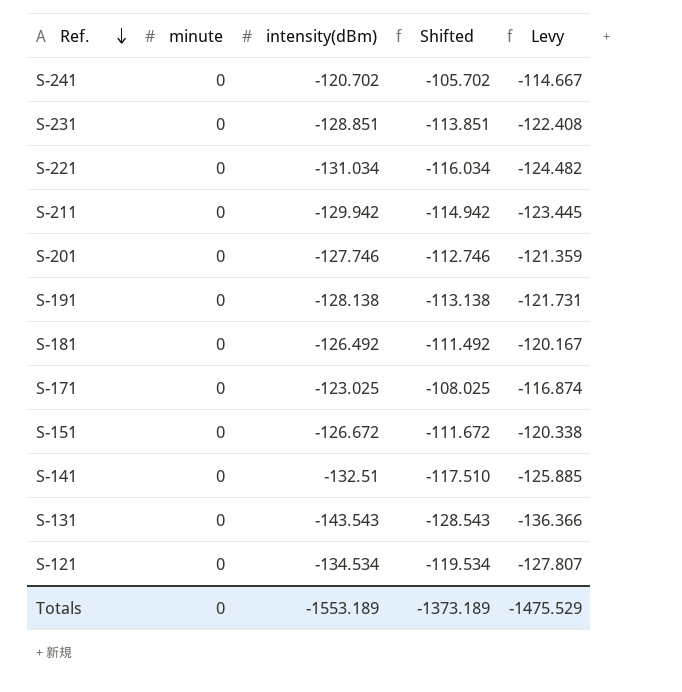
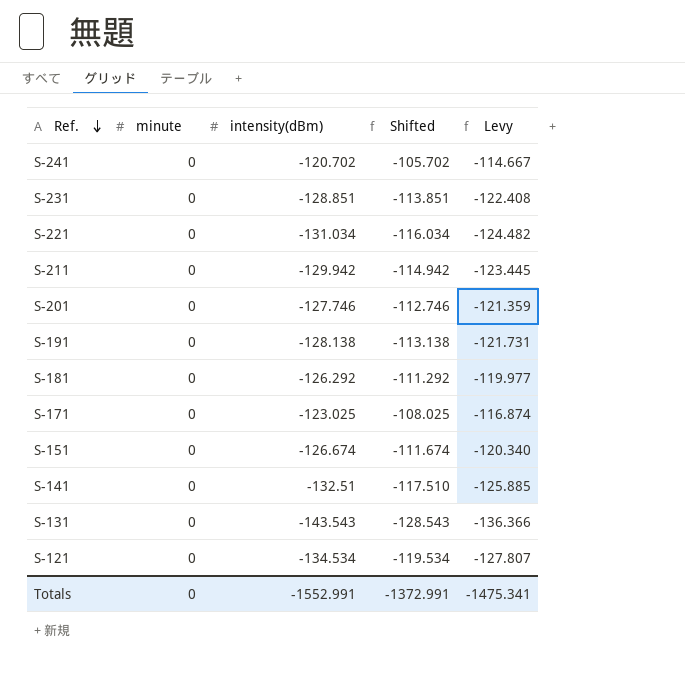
S-181 | intensity(dBm): -126.492 -> -126.292
S-181 | Shifted: -111.492 -> -111.292
S-181 | Levy: -120.167 -> -119.977
S-151 | intensity(dBm): -126.672 -> -126.674
S-151 | Shifted: -111.672 -> -111.674
S-151 | Levy: -120.338 -> -120.340
Totals | intensity(dBm): -1553.189 -> -1552.991
Totals | Shifted: -1373.189 -> -1372.991
Totals | Levy: -1475.529 -> -1475.341

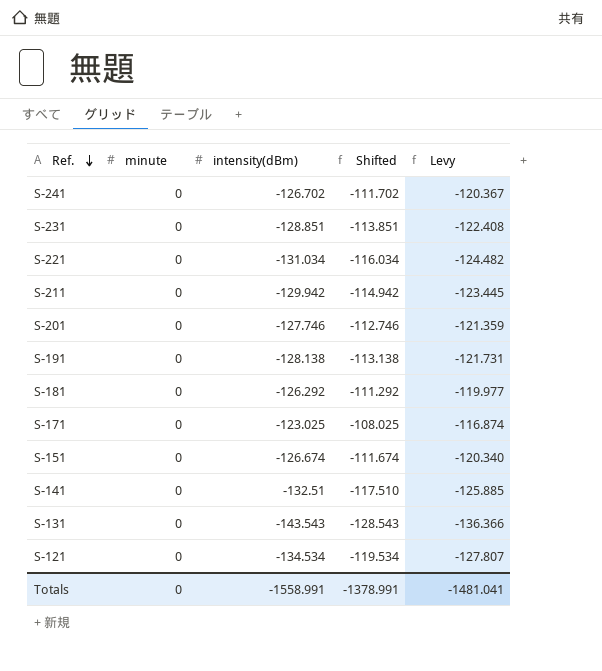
S-241 | intensity(dBm): -120.702 -> -126.702
S-241 | Shifted: -105.702 -> -111.702
S-241 | Levy: -114.667 -> -120.367
Totals | intensity(dBm): -1552.991 -> -1558.991
Totals | Shifted: -1372.991 -> -1378.991
Totals | Levy: -1475.341 -> -1481.041

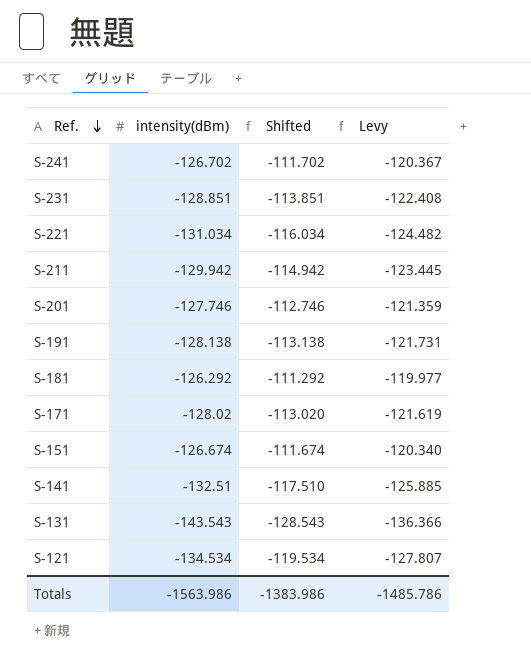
column minute | position: 2 -> none
S-171 | intensity(dBm): -123.025 -> -128.02
S-171 | Shifted: -108.025 -> -113.020
S-171 | Levy: -116.874 -> -121.619
Totals | intensity(dBm): -1558.991 -> -1563.986
Totals | Shifted: -1378.991 -> -1383.986
Totals | Levy: -1481.041 -> -1485.786

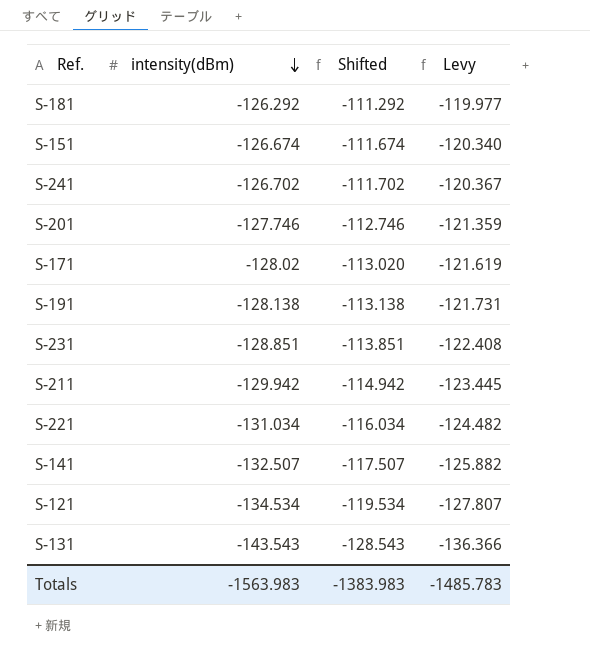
row order: Ref. descending -> intensity(dBm) descending
S-141 | intensity(dBm): -132.51 -> -132.507
S-141 | Shifted: -117.510 -> -117.507
S-141 | Levy: -125.885 -> -125.882
Totals | intensity(dBm): -1563.986 -> -1563.983
Totals | Shifted: -1383.986 -> -1383.983
Totals | Levy: -1485.786 -> -1485.783

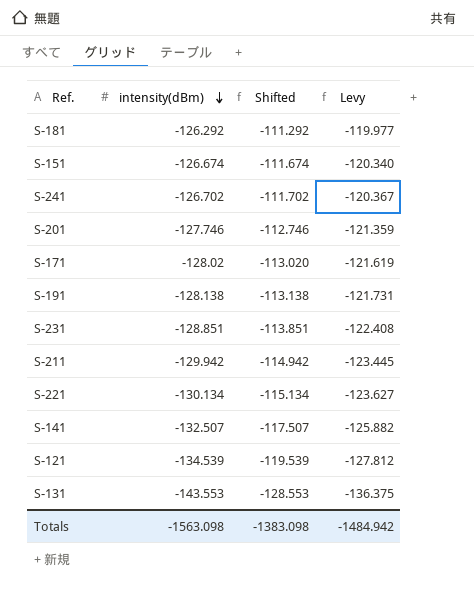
S-221 | intensity(dBm): -131.034 -> -130.134
S-221 | Shifted: -116.034 -> -115.134
S-221 | Levy: -124.482 -> -123.627
S-121 | intensity(dBm): -134.534 -> -134.539
S-121 | Shifted: -119.534 -> -119.539
S-121 | Levy: -127.807 -> -127.812
S-131 | intensity(dBm): -143.543 -> -143.553
S-131 | Shifted: -128.543 -> -128.553
S-131 | Levy: -136.366 -> -136.375
Totals | intensity(dBm): -1563.983 -> -1563.098
Totals | Shifted: -1383.983 -> -1383.098
Totals | Levy: -1485.783 -> -1484.942

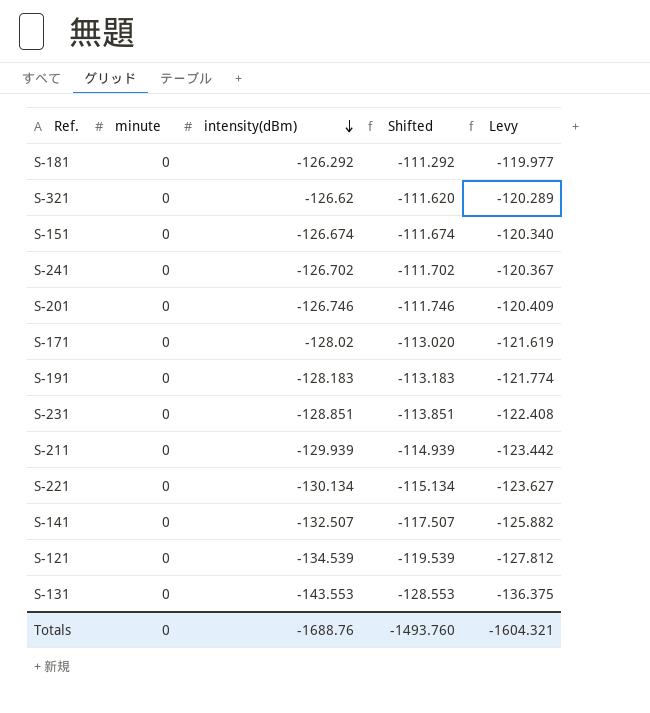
column minute | position: none -> 2
row S-321: none -> 0 | -126.62 | -111.620 | -120.289
S-201 | intensity(dBm): -127.746 -> -126.746
S-201 | Shifted: -112.746 -> -111.746
S-201 | Levy: -121.359 -> -120.409
S-191 | intensity(dBm): -128.138 -> -128.183
S-191 | Shifted: -113.138 -> -113.183
S-191 | Levy: -121.731 -> -121.774
S-211 | intensity(dBm): -129.942 -> -129.939
S-211 | Shifted: -114.942 -> -114.939
S-211 | Levy: -123.445 -> -123.442
Totals | intensity(dBm): -1563.098 -> -1688.76
Totals | Shifted: -1383.098 -> -1493.760
Totals | Levy: -1484.942 -> -1604.321

